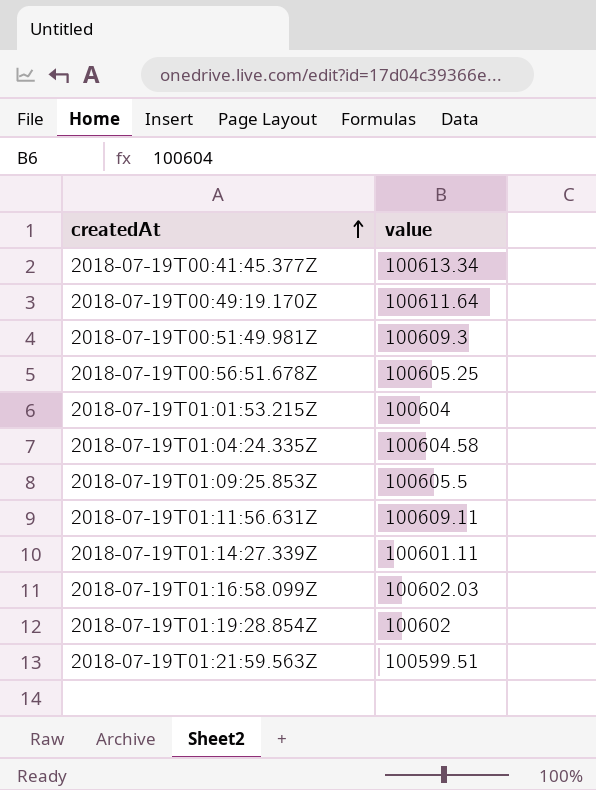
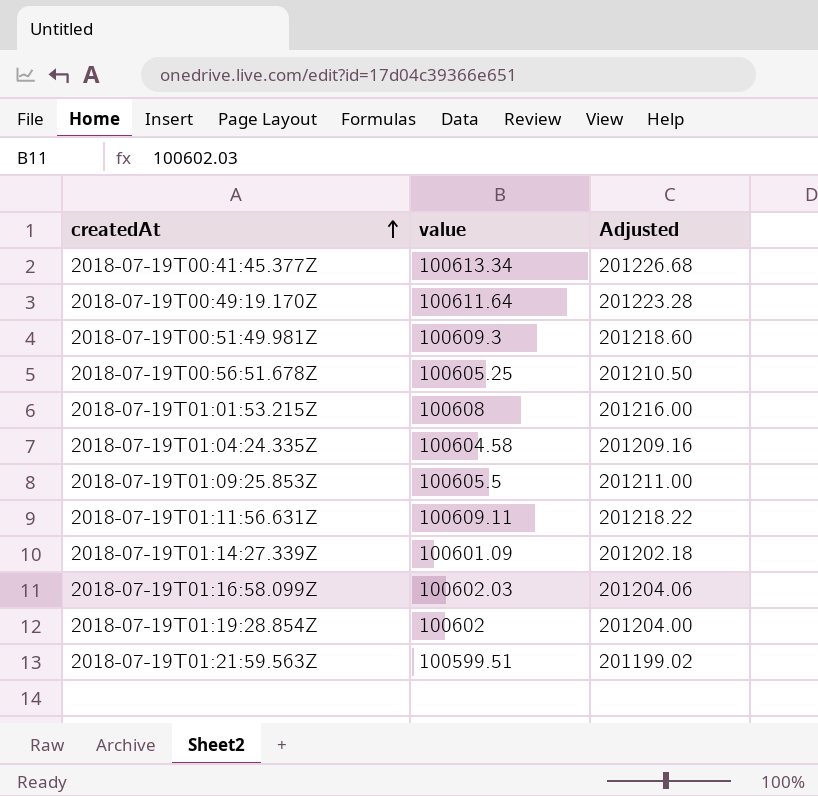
column Adjusted | formula: none -> [value] * 2
2018-07-19T01:01:53.215Z | value: 100604 -> 100608
2018-07-19T01:14:27.339Z | value: 100601.11 -> 100601.09

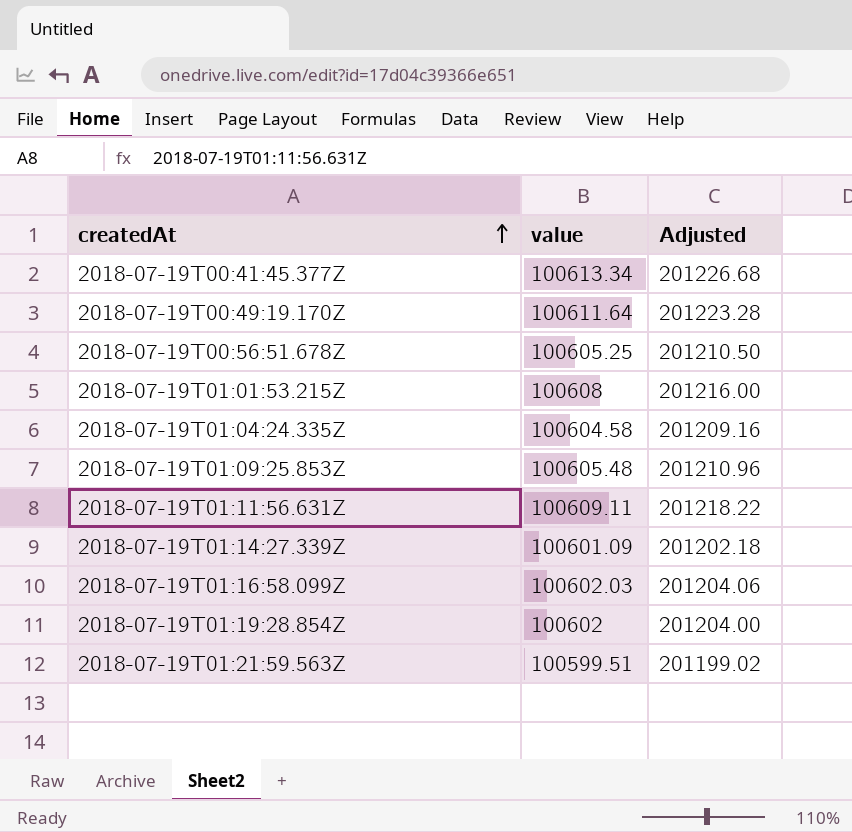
row 2018-07-19T00:51:49.981Z: 100609.3 | 201218.60 -> none
2018-07-19T01:09:25.853Z | value: 100605.5 -> 100605.48
2018-07-19T01:09:25.853Z | Adjusted: 201211.00 -> 201210.96

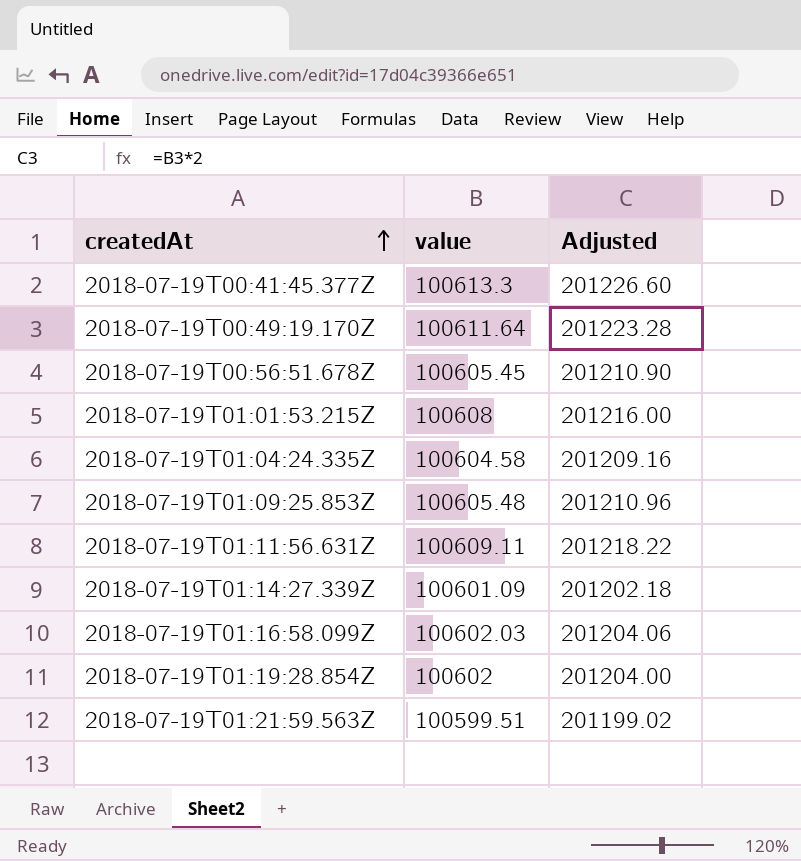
2018-07-19T00:41:45.377Z | value: 100613.34 -> 100613.3
2018-07-19T00:41:45.377Z | Adjusted: 201226.68 -> 201226.60
2018-07-19T00:56:51.678Z | value: 100605.25 -> 100605.45
2018-07-19T00:56:51.678Z | Adjusted: 201210.50 -> 201210.90

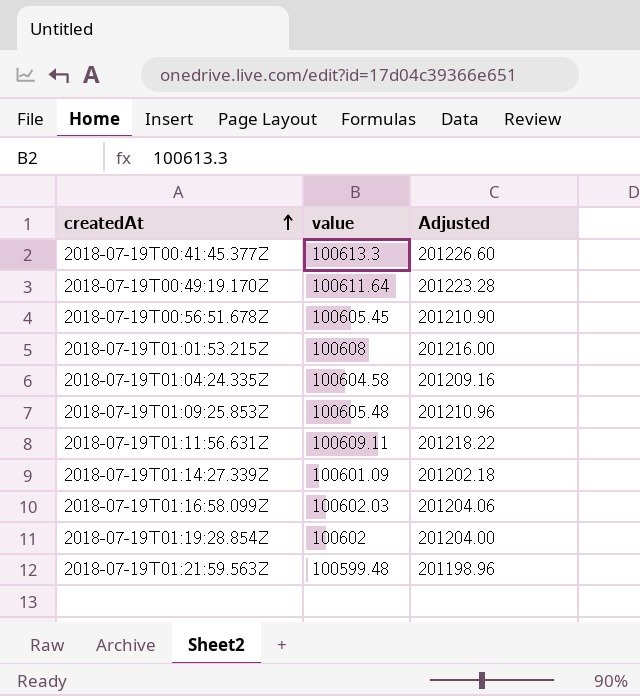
2018-07-19T01:21:59.563Z | value: 100599.51 -> 100599.48
2018-07-19T01:21:59.563Z | Adjusted: 201199.02 -> 201198.96

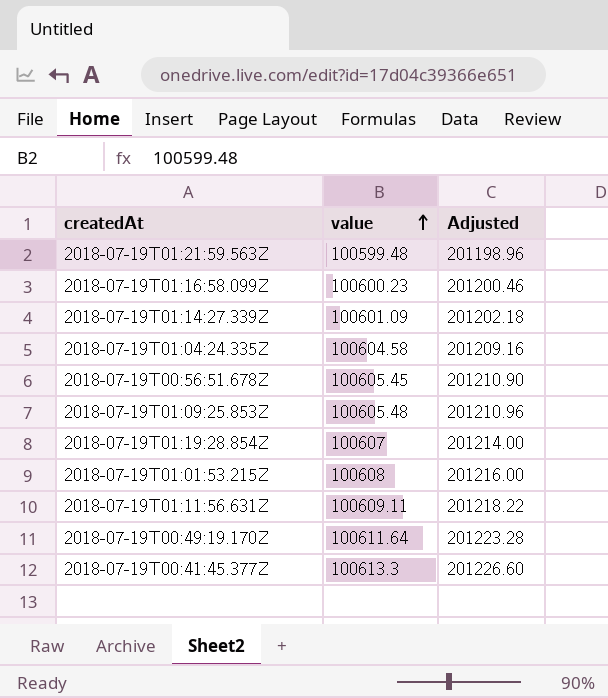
row order: createdAt ascending -> value ascending
2018-07-19T01:16:58.099Z | value: 100602.03 -> 100600.23
2018-07-19T01:16:58.099Z | Adjusted: 201204.06 -> 201200.46
2018-07-19T01:19:28.854Z | value: 100602 -> 100607
2018-07-19T01:19:28.854Z | Adjusted: 201204.00 -> 201214.00

